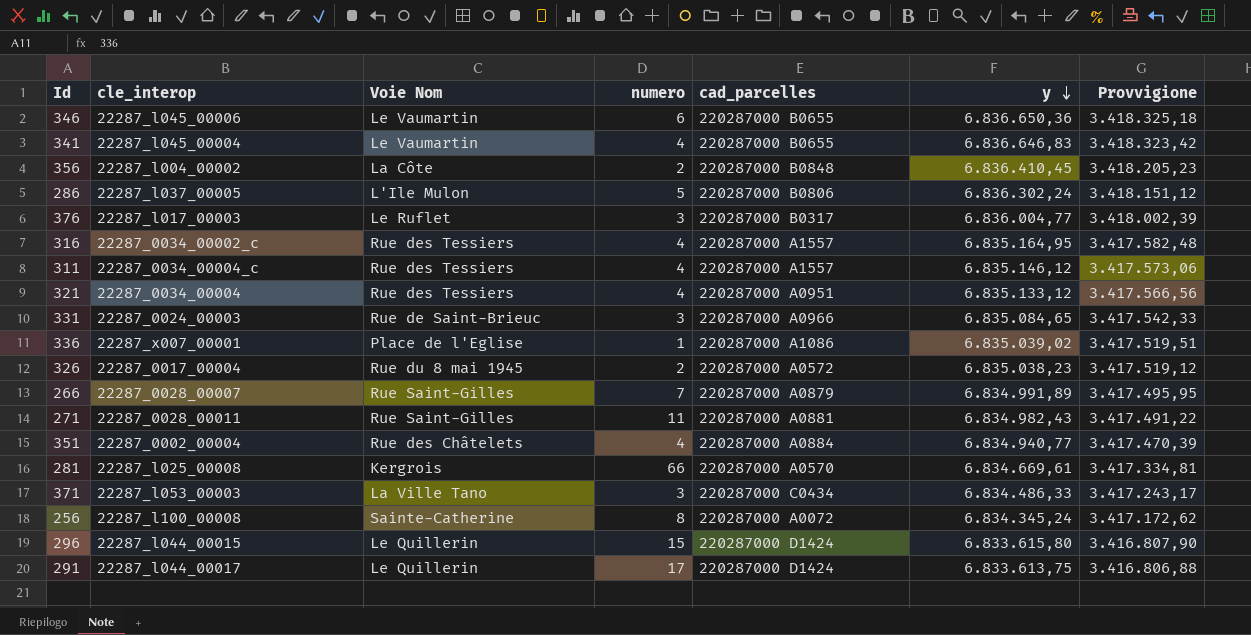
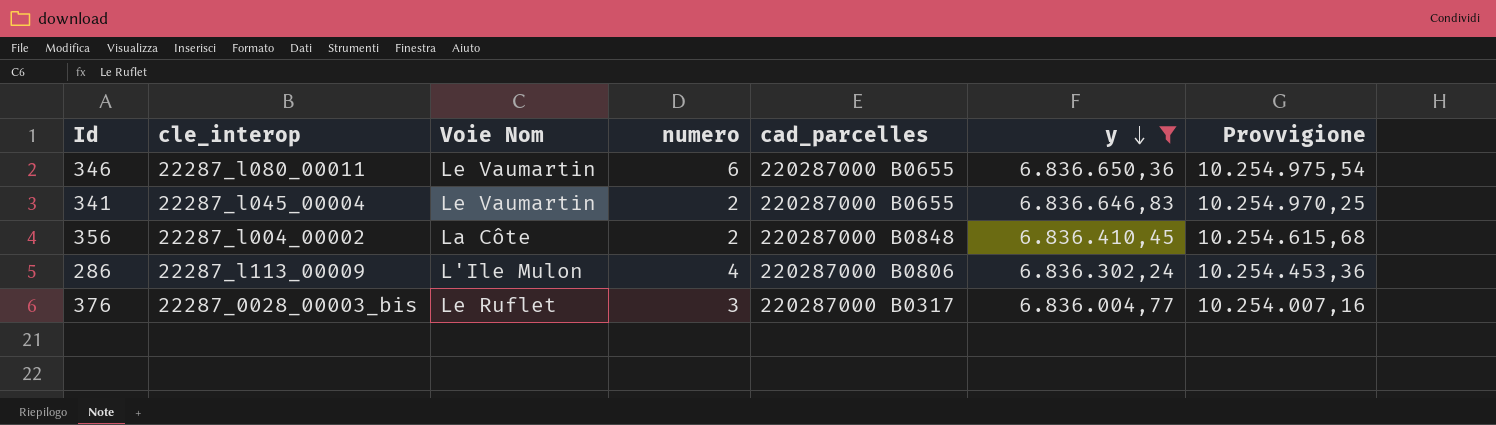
filter: none -> y >= 6.836.004,77
column Provvigione | formula: [y] * 0,5 -> [y] * 1,5
346 | cle_interop: 22287_l045_00006 -> 22287_l080_00011
341 | numero: 4 -> 2
286 | cle_interop: 22287_l037_00005 -> 22287_l113_00009
286 | numero: 5 -> 4
376 | cle_interop: 22287_l017_00003 -> 22287_0028_00003_bis

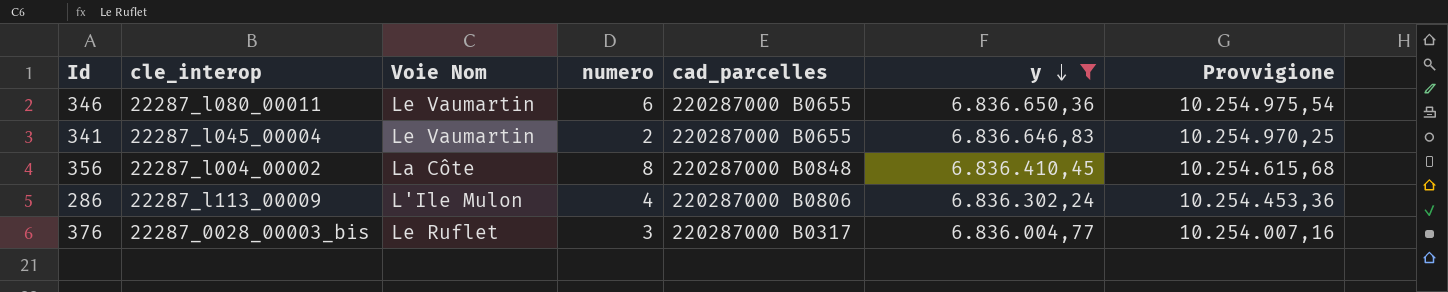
356 | numero: 2 -> 8

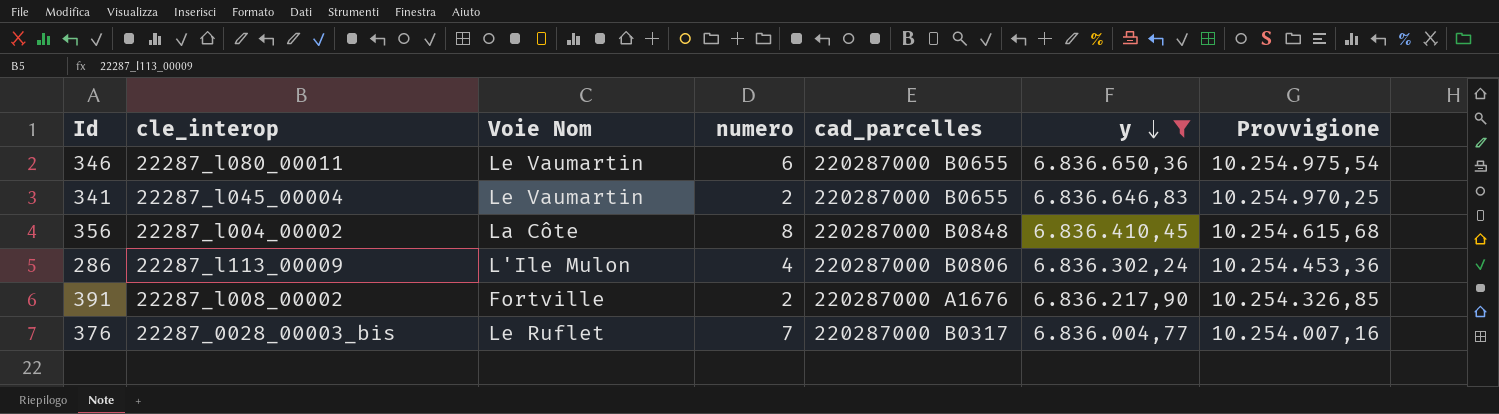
row 391: none -> 22287_l008_00002 | Fortville | 2 | 220287000 A1676 | 6.836.217,90 | 10.254.326,85
376 | numero: 3 -> 7

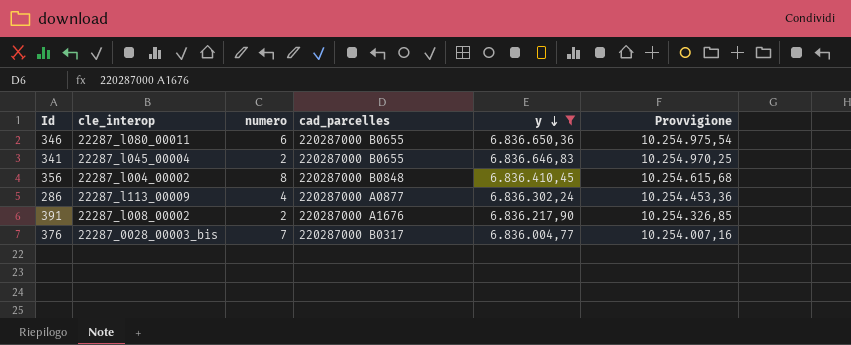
column Voie Nom | position: 3 -> none
286 | cad_parcelles: 220287000 B0806 -> 220287000 A0877

